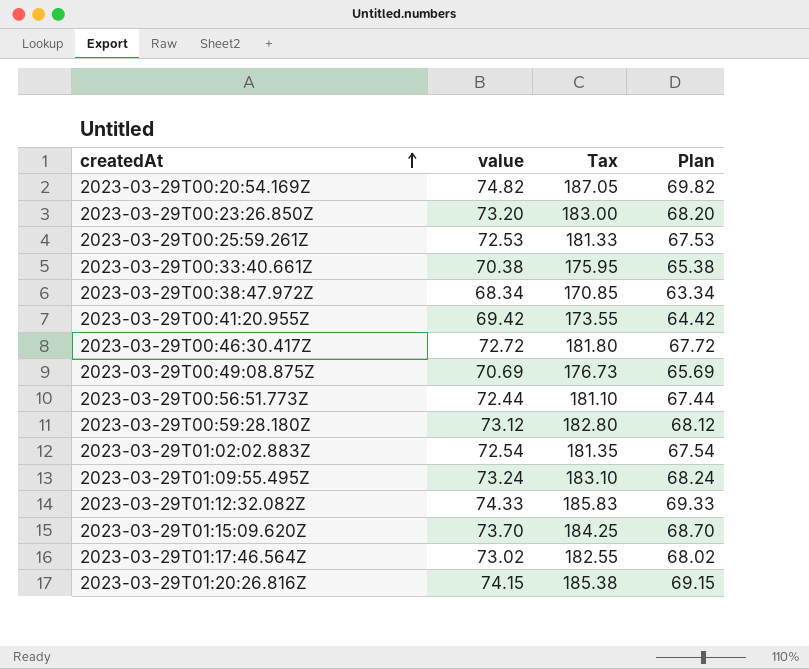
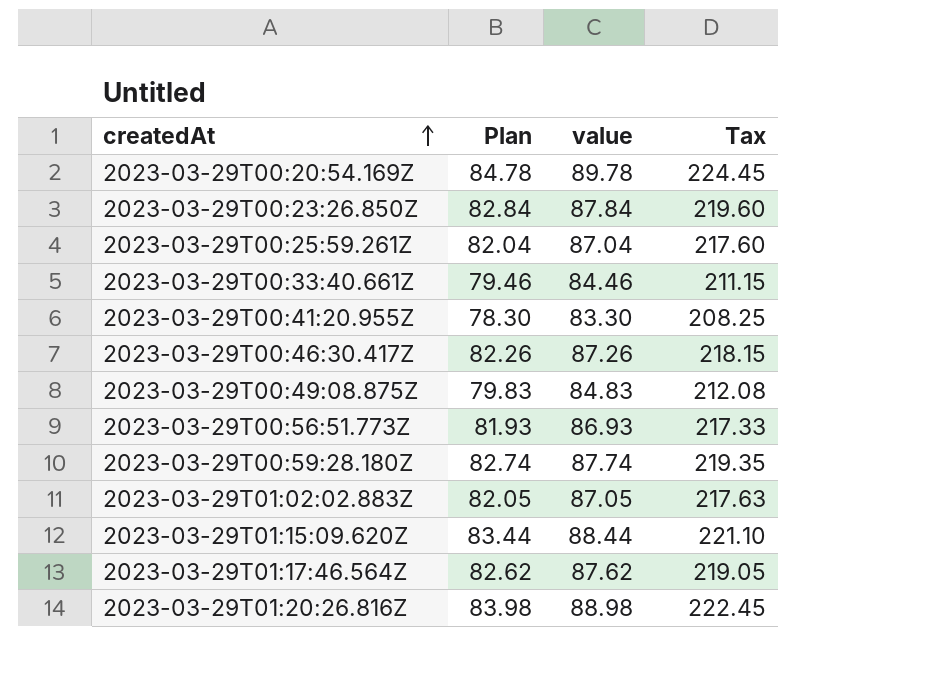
column Plan | position: 4 -> 2
row 2023-03-29T00:38:47.972Z: 68.34 | 170.85 | 63.34 -> none
row 2023-03-29T01:09:55.495Z: 73.24 | 183.10 | 68.24 -> none
row 2023-03-29T01:12:32.082Z: 74.33 | 185.83 | 69.33 -> none
2023-03-29T00:20:54.169Z | Plan: 69.82 -> 84.78
2023-03-29T00:20:54.169Z | value: 74.82 -> 89.78
2023-03-29T00:20:54.169Z | Tax: 187.05 -> 224.45
2023-03-29T00:23:26.850Z | Plan: 68.20 -> 82.84
2023-03-29T00:23:26.850Z | value: 73.20 -> 87.84
2023-03-29T00:23:26.850Z | Tax: 183.00 -> 219.60
2023-03-29T00:25:59.261Z | Plan: 67.53 -> 82.04
2023-03-29T00:25:59.261Z | value: 72.53 -> 87.04
2023-03-29T00:25:59.261Z | Tax: 181.33 -> 217.60
2023-03-29T00:33:40.661Z | Plan: 65.38 -> 79.46
2023-03-29T00:33:40.661Z | value: 70.38 -> 84.46
2023-03-29T00:33:40.661Z | Tax: 175.95 -> 211.15
2023-03-29T00:41:20.955Z | Plan: 64.42 -> 78.30
2023-03-29T00:41:20.955Z | value: 69.42 -> 83.30
2023-03-29T00:41:20.955Z | Tax: 173.55 -> 208.25
2023-03-29T00:46:30.417Z | Plan: 67.72 -> 82.26
2023-03-29T00:46:30.417Z | value: 72.72 -> 87.26
2023-03-29T00:46:30.417Z | Tax: 181.80 -> 218.15
2023-03-29T00:49:08.875Z | Plan: 65.69 -> 79.83
2023-03-29T00:49:08.875Z | value: 70.69 -> 84.83
2023-03-29T00:49:08.875Z | Tax: 176.73 -> 212.08
2023-03-29T00:56:51.773Z | Plan: 67.44 -> 81.93
2023-03-29T00:56:51.773Z | value: 72.44 -> 86.93
2023-03-29T00:56:51.773Z | Tax: 181.10 -> 217.33
2023-03-29T00:59:28.180Z | Plan: 68.12 -> 82.74
2023-03-29T00:59:28.180Z | value: 73.12 -> 87.74
2023-03-29T00:59:28.180Z | Tax: 182.80 -> 219.35
2023-03-29T01:02:02.883Z | Plan: 67.54 -> 82.05
2023-03-29T01:02:02.883Z | value: 72.54 -> 87.05
2023-03-29T01:02:02.883Z | Tax: 181.35 -> 217.63
2023-03-29T01:15:09.620Z | Plan: 68.70 -> 83.44
2023-03-29T01:15:09.620Z | value: 73.70 -> 88.44
2023-03-29T01:15:09.620Z | Tax: 184.25 -> 221.10
2023-03-29T01:17:46.564Z | Plan: 68.02 -> 82.62
2023-03-29T01:17:46.564Z | value: 73.02 -> 87.62
2023-03-29T01:17:46.564Z | Tax: 182.55 -> 219.05
2023-03-29T01:20:26.816Z | Plan: 69.15 -> 83.98
2023-03-29T01:20:26.816Z | value: 74.15 -> 88.98
2023-03-29T01:20:26.816Z | Tax: 185.38 -> 222.45

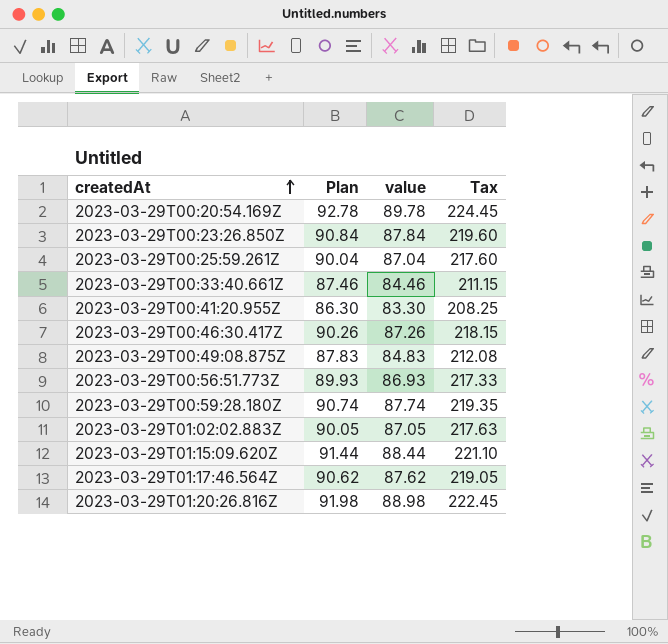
column Plan | formula: [value] - 5 -> [value] + 3

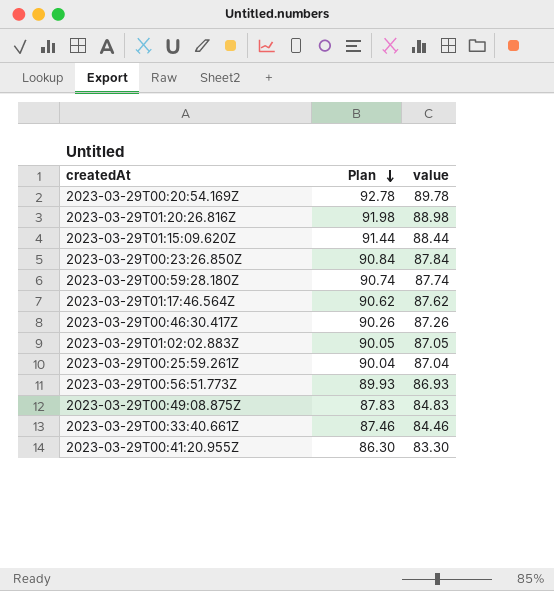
row order: createdAt ascending -> Plan descending
column Tax | formula: [value] * 2.5 -> none

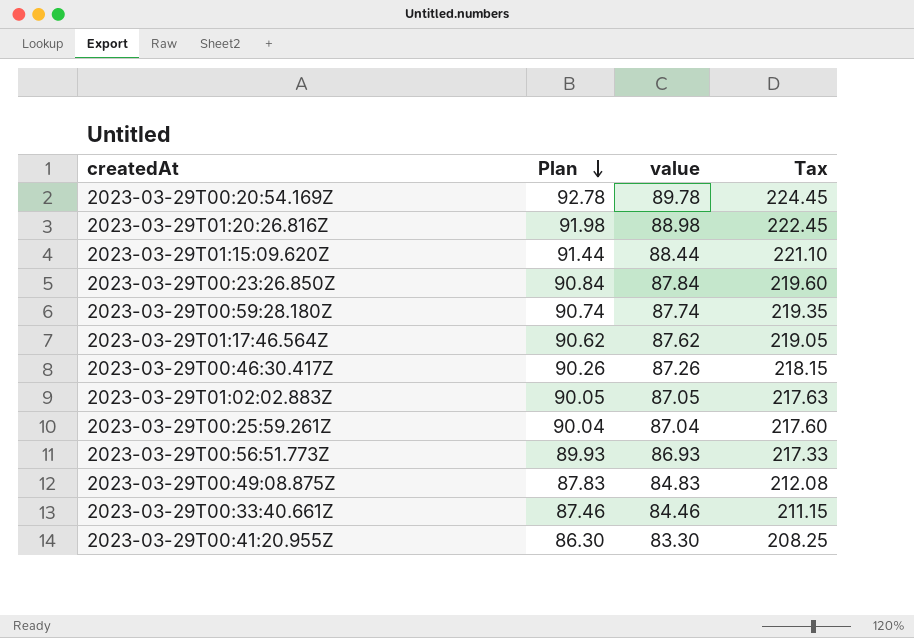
column Tax | formula: none -> [value] * 2.5

